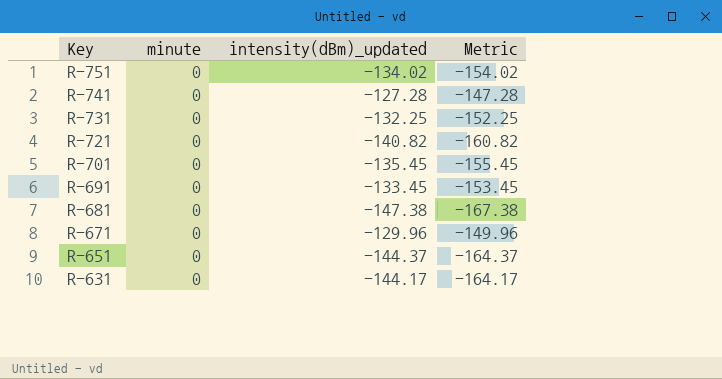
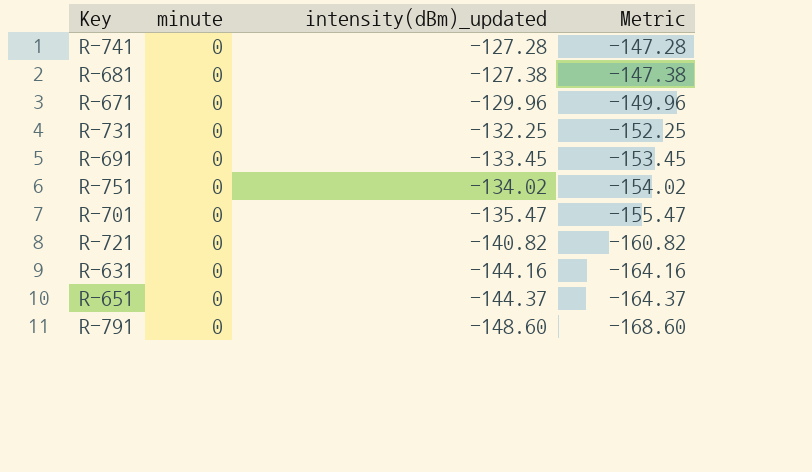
row order: Key descending -> intensity(dBm)_updated descending
R-681 | intensity(dBm)_updated: -147.38 -> -127.38
R-681 | Metric: -167.38 -> -147.38
R-701 | intensity(dBm)_updated: -135.45 -> -135.47
R-701 | Metric: -155.45 -> -155.47
R-631 | intensity(dBm)_updated: -144.17 -> -144.16
R-631 | Metric: -164.17 -> -164.16
row R-791: none -> 0 | -148.60 | -168.60

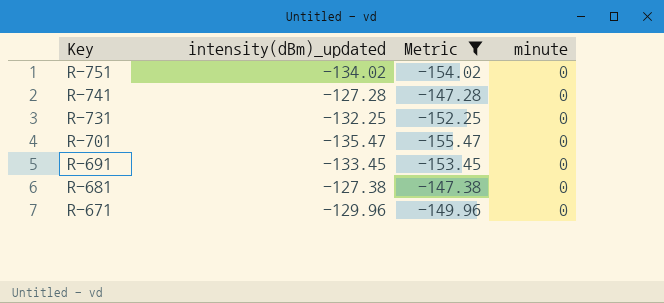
filter: none -> Metric >= -155.47
row order: intensity(dBm)_updated descending -> Key descending
column minute | position: 2 -> 4

